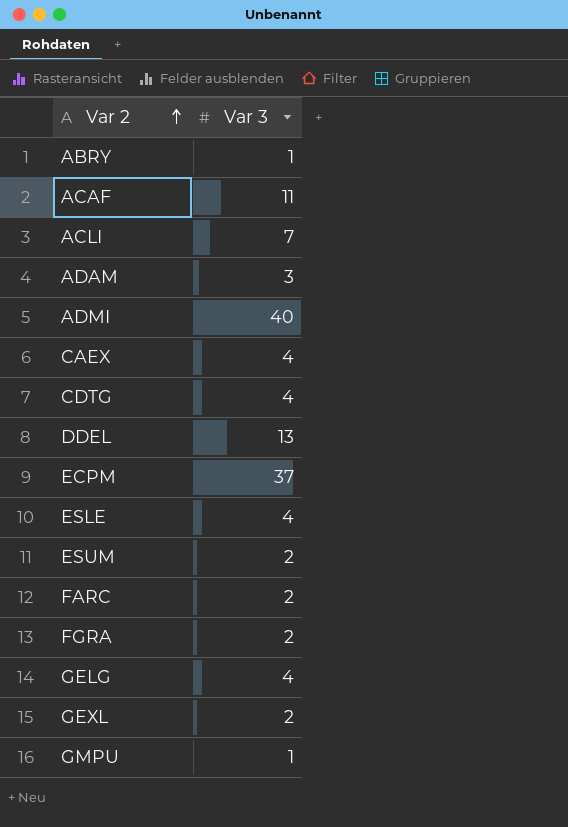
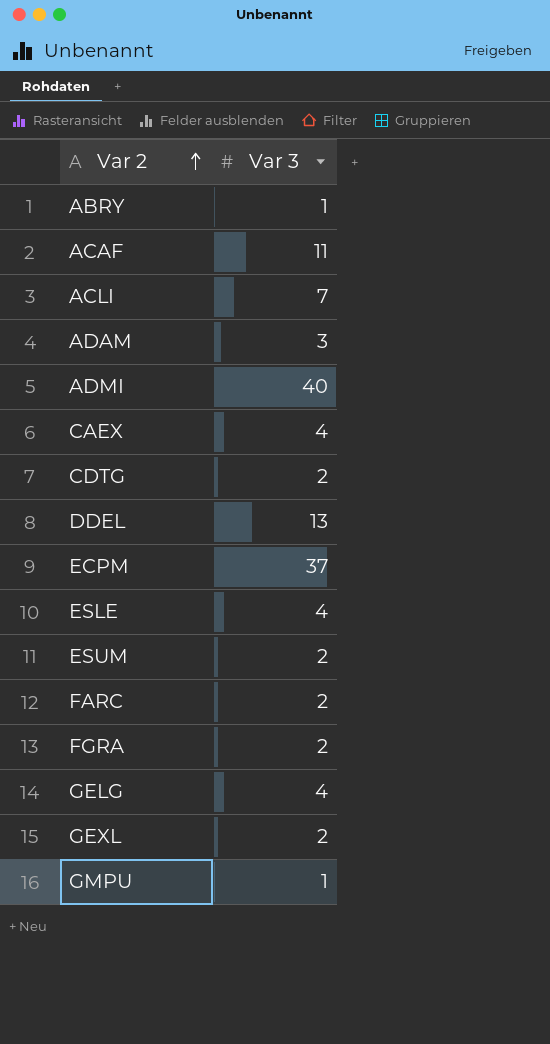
CDTG | Var 3: 4 -> 2

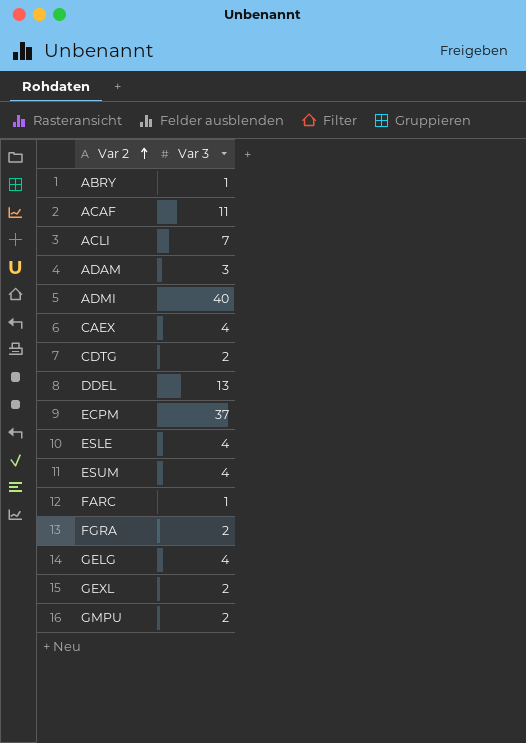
ESUM | Var 3: 2 -> 4
FARC | Var 3: 2 -> 1
GMPU | Var 3: 1 -> 2

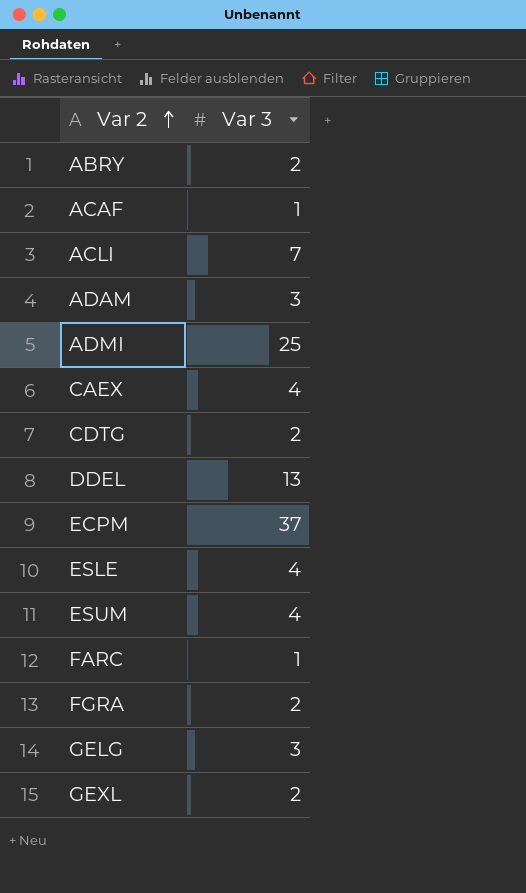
row GMPU: 2 -> none
ABRY | Var 3: 1 -> 2
ACAF | Var 3: 11 -> 1
ADMI | Var 3: 40 -> 25
GELG | Var 3: 4 -> 3

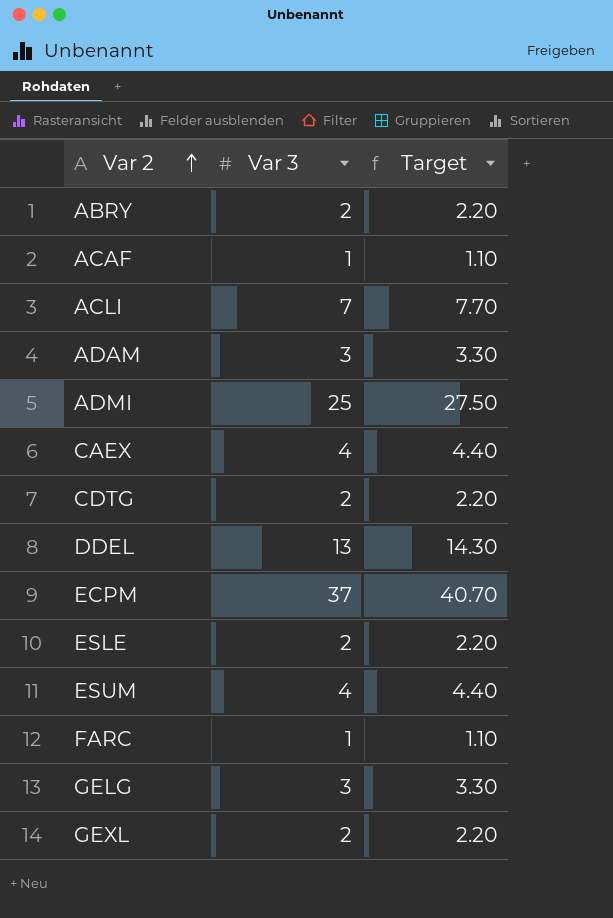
column Target | formula: none -> [Var 3] * 1.1
row FGRA: 2 -> none
ESLE | Var 3: 4 -> 2

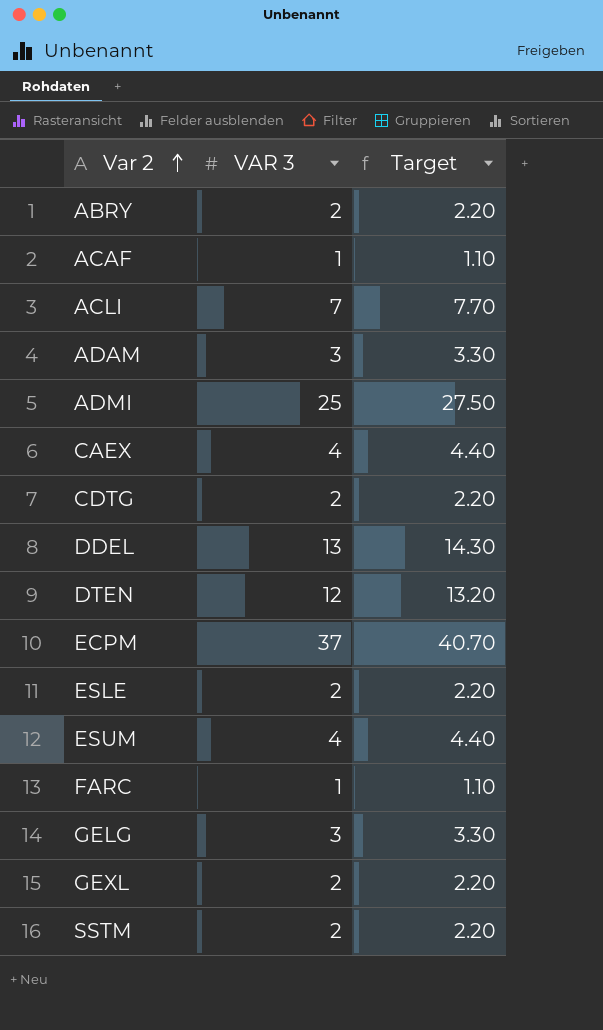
column name: Var 3 -> VAR 3
row DTEN: none -> 12 | 13.20
row SSTM: none -> 2 | 2.20

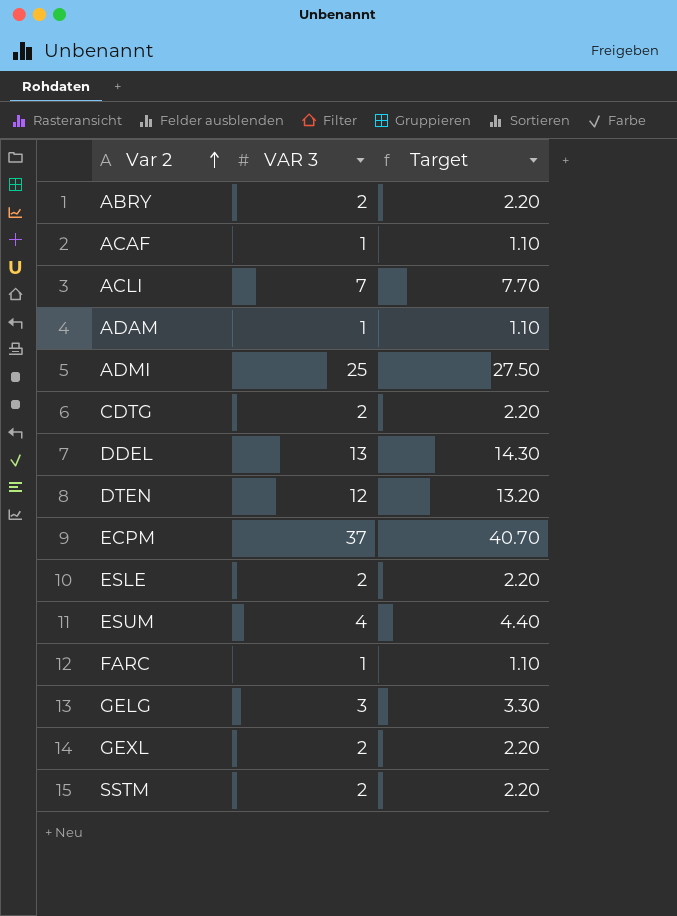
row CAEX: 4 | 4.40 -> none
ADAM | VAR 3: 3 -> 1
ADAM | Target: 3.30 -> 1.10

